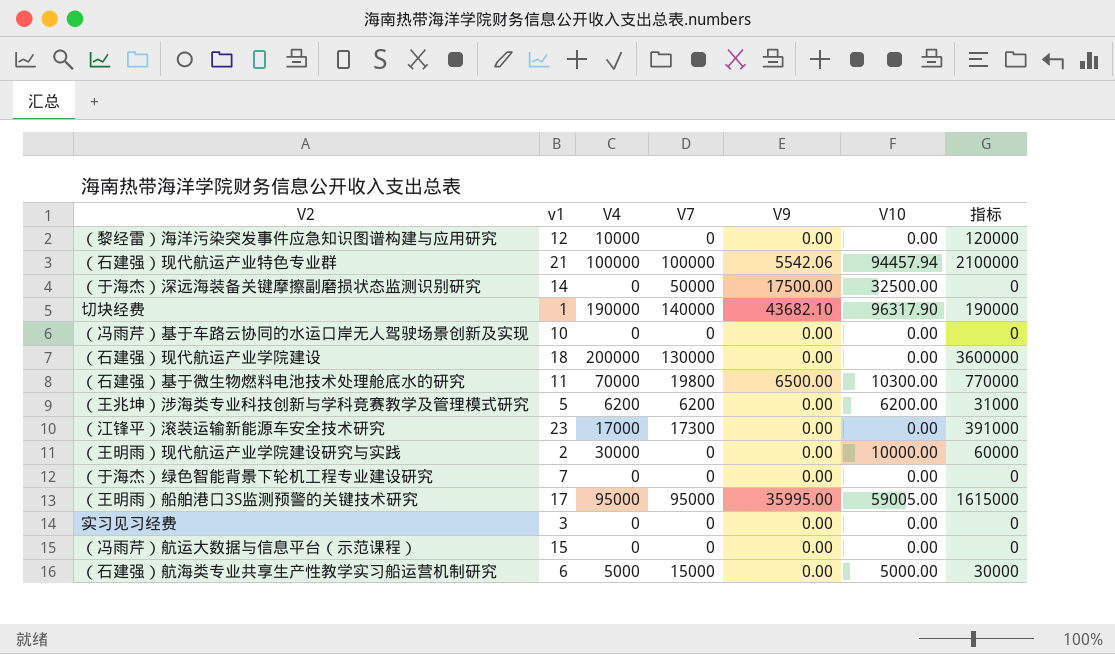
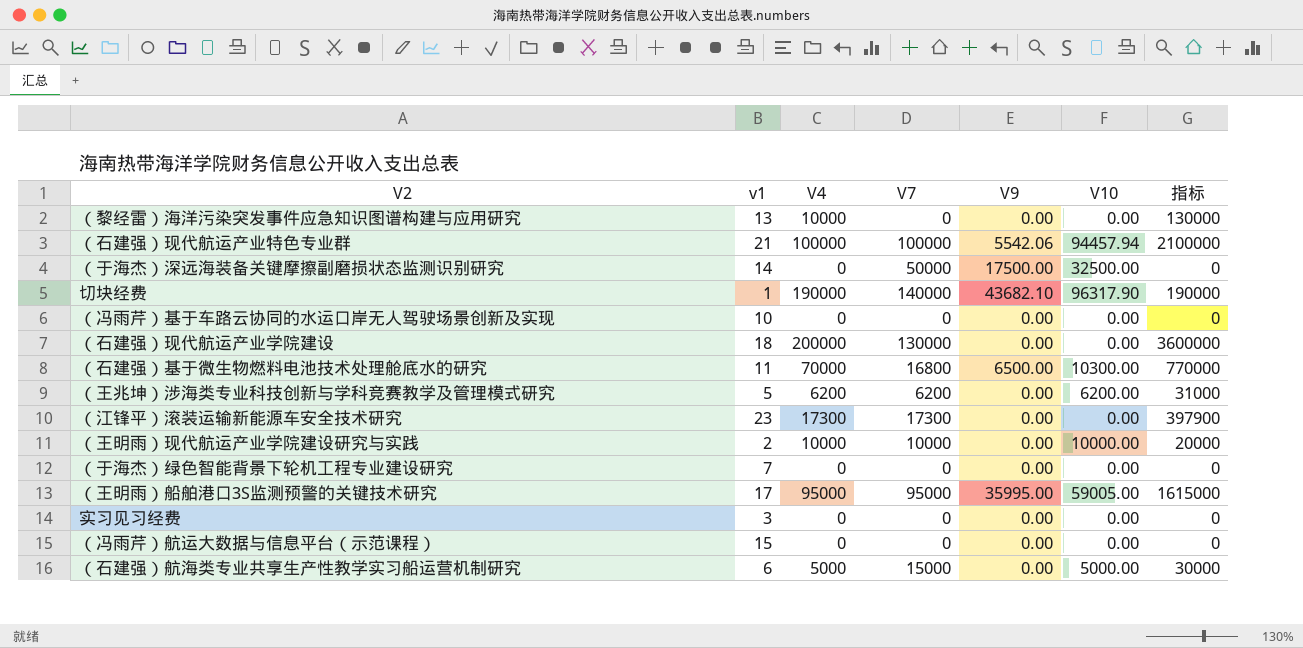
（黎经雷）海洋污染突发事件应急知识图谱构建与应用研究 | v1: 12 -> 13
（黎经雷）海洋污染突发事件应急知识图谱构建与应用研究 | 指标: 120000 -> 130000
（石建强）基于微生物燃料电池技术处理舱底水的研究 | V7: 19800 -> 16800
（江锋平）滚装运输新能源车安全技术研究 | V4: 17000 -> 17300
（江锋平）滚装运输新能源车安全技术研究 | 指标: 391000 -> 397900
（王明雨）现代航运产业学院建设研究与实践 | V4: 30000 -> 10000
（王明雨）现代航运产业学院建设研究与实践 | V7: 0 -> 10000
（王明雨）现代航运产业学院建设研究与实践 | 指标: 60000 -> 20000

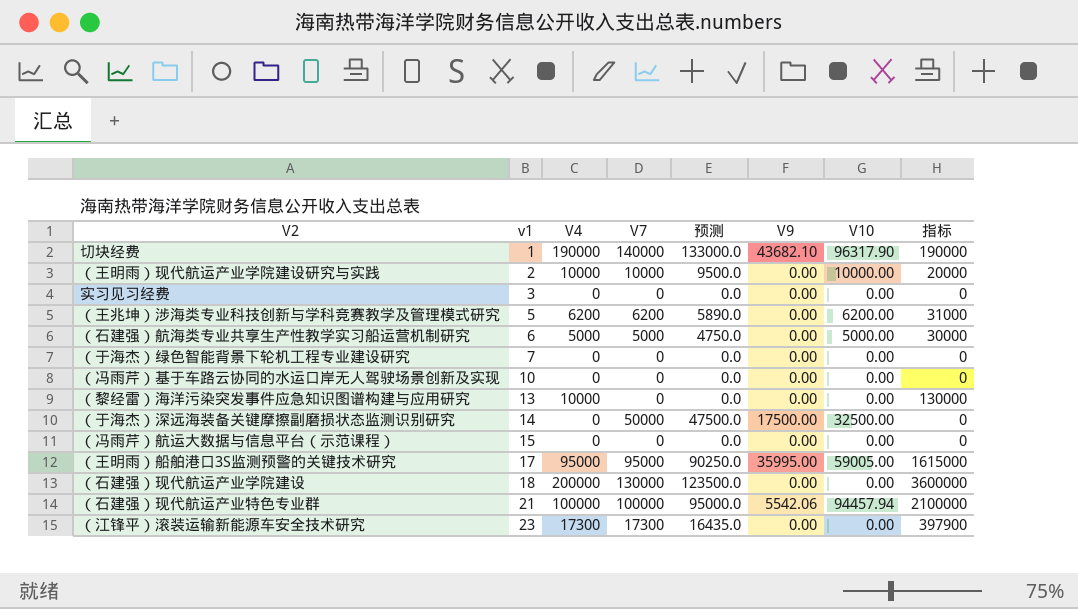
row order: none -> v1 ascending
column 预测 | formula: none -> [V7] * 0.95
row （石建强）基于微生物燃料电池技术处理舱底水的研究: 11 | 70000 | 16800 | 6500.00 | 10300.00 | 770000 -> none
（石建强）航海类专业共享生产性教学实习船运营机制研究 | V7: 15000 -> 5000

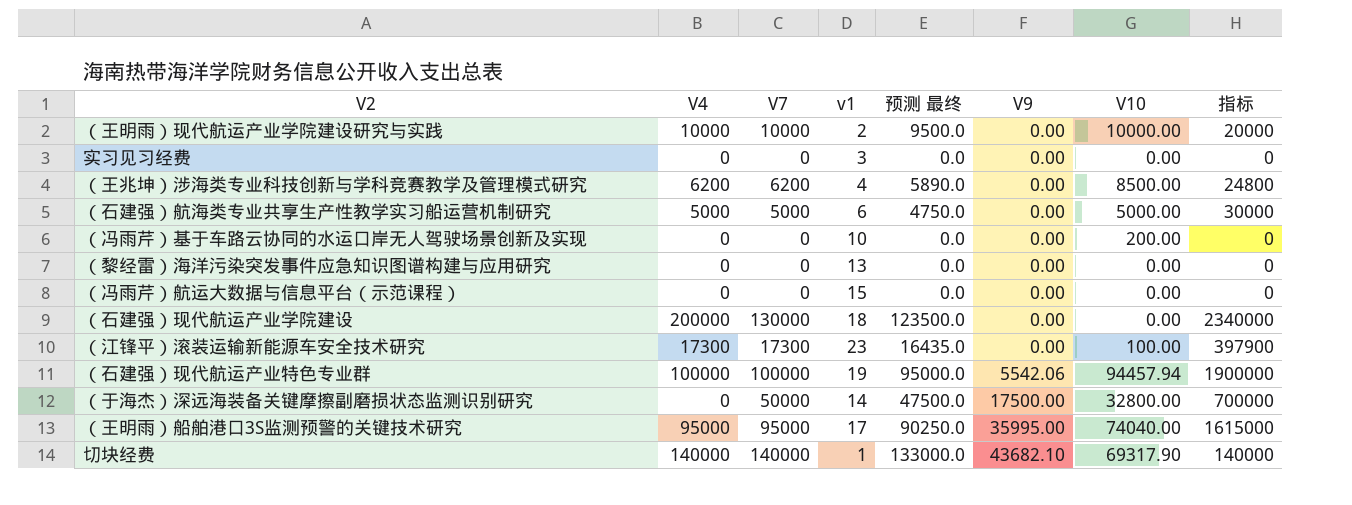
row order: v1 ascending -> V9 ascending
column v1 | position: 2 -> 4
column name: 预测 -> 预测 最终
column 指标 | formula: [v1] * [V4] -> [V7] * [v1]
row （于海杰）绿色智能背景下轮机工程专业建设研究: 7 | 0 | 0 | 0.0 | 0.00 | 0.00 | 0 -> none
（王兆坤）涉海类专业科技创新与学科竞赛教学及管理模式研究 | v1: 5 -> 4
（王兆坤）涉海类专业科技创新与学科竞赛教学及管理模式研究 | V10: 6200.00 -> 8500.00
（冯雨芹）基于车路云协同的水运口岸无人驾驶场景创新及实现 | V10: 0.00 -> 200.00
（黎经雷）海洋污染突发事件应急知识图谱构建与应用研究 | V4: 10000 -> 0
（江锋平）滚装运输新能源车安全技术研究 | V10: 0.00 -> 100.00
（石建强）现代航运产业特色专业群 | v1: 21 -> 19
（于海杰）深远海装备关键摩擦副磨损状态监测识别研究 | V10: 32500.00 -> 32800.00
（王明雨）船舶港口3S监测预警的关键技术研究 | V10: 59005.00 -> 74040.00
切块经费 | V4: 190000 -> 140000
切块经费 | V10: 96317.90 -> 69317.90

